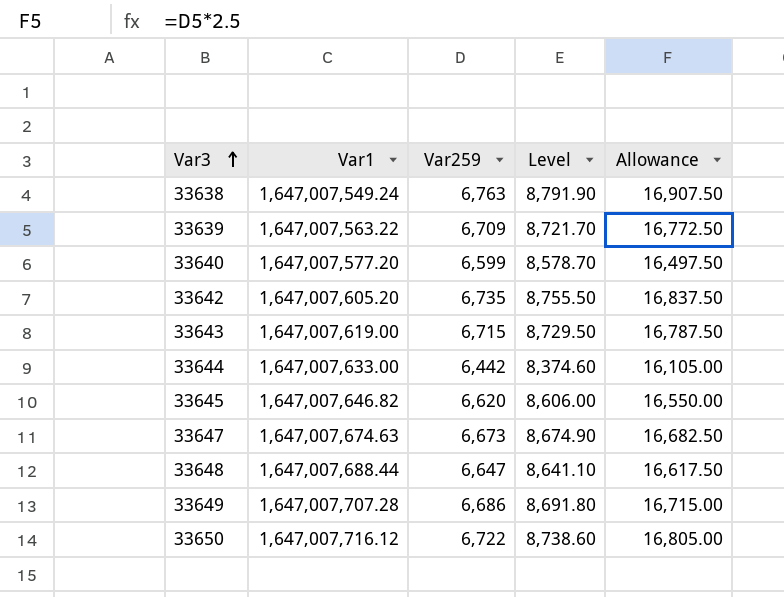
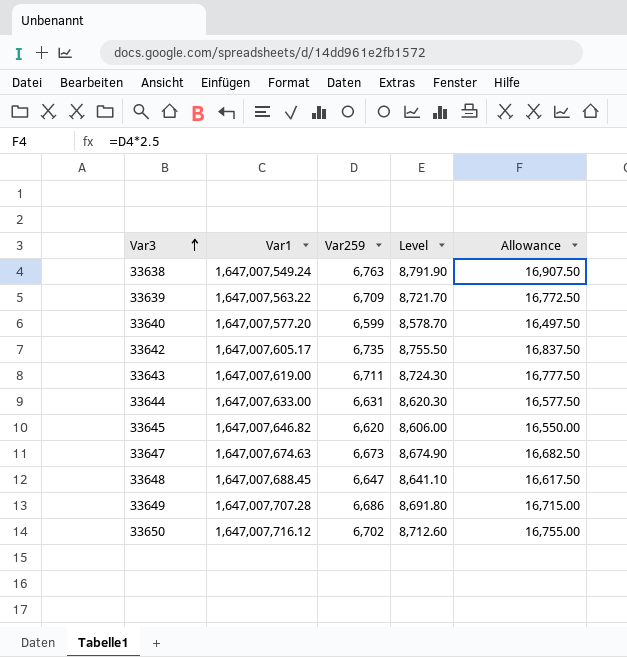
33642 | Var1: 1,647,007,605.20 -> 1,647,007,605.17
33643 | Var259: 6,715 -> 6,711
33643 | Level: 8,729.50 -> 8,724.30
33643 | Allowance: 16,787.50 -> 16,777.50
33644 | Var259: 6,442 -> 6,631
33644 | Level: 8,374.60 -> 8,620.30
33644 | Allowance: 16,105.00 -> 16,577.50
33648 | Var1: 1,647,007,688.44 -> 1,647,007,688.45
33650 | Var259: 6,722 -> 6,702
33650 | Level: 8,738.60 -> 8,712.60
33650 | Allowance: 16,805.00 -> 16,755.00

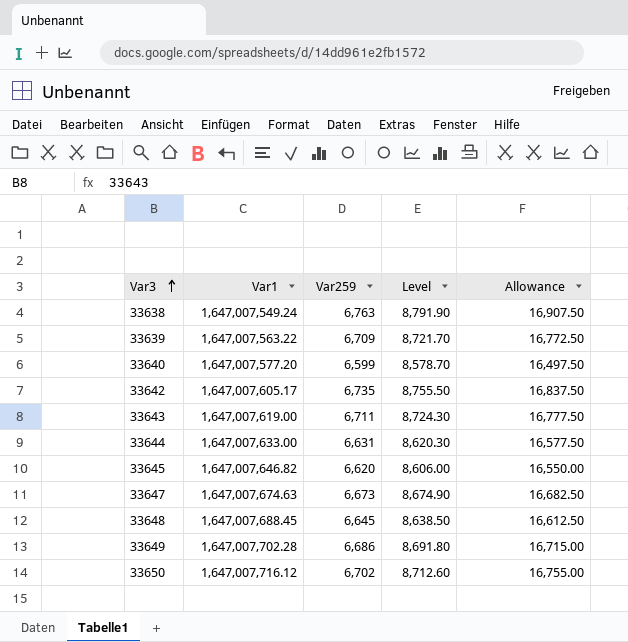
33648 | Var259: 6,647 -> 6,645
33648 | Level: 8,641.10 -> 8,638.50
33648 | Allowance: 16,617.50 -> 16,612.50
33649 | Var1: 1,647,007,707.28 -> 1,647,007,702.28

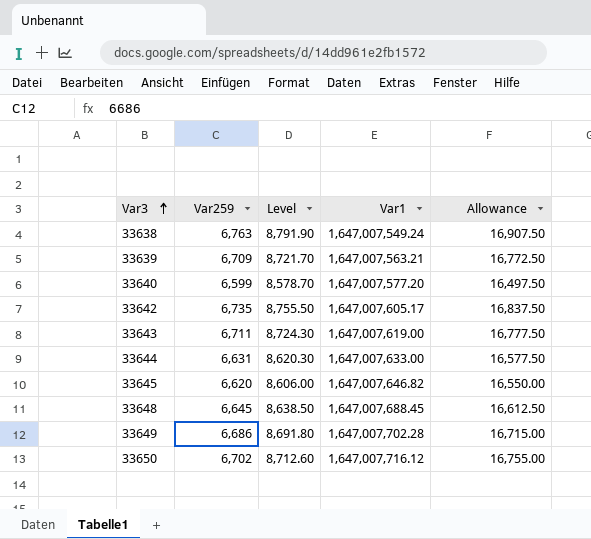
column Var1 | position: 2 -> 4
row 33647: 1,647,007,674.63 | 6,673 | 8,674.90 | 16,682.50 -> none
33639 | Var1: 1,647,007,563.22 -> 1,647,007,563.21

